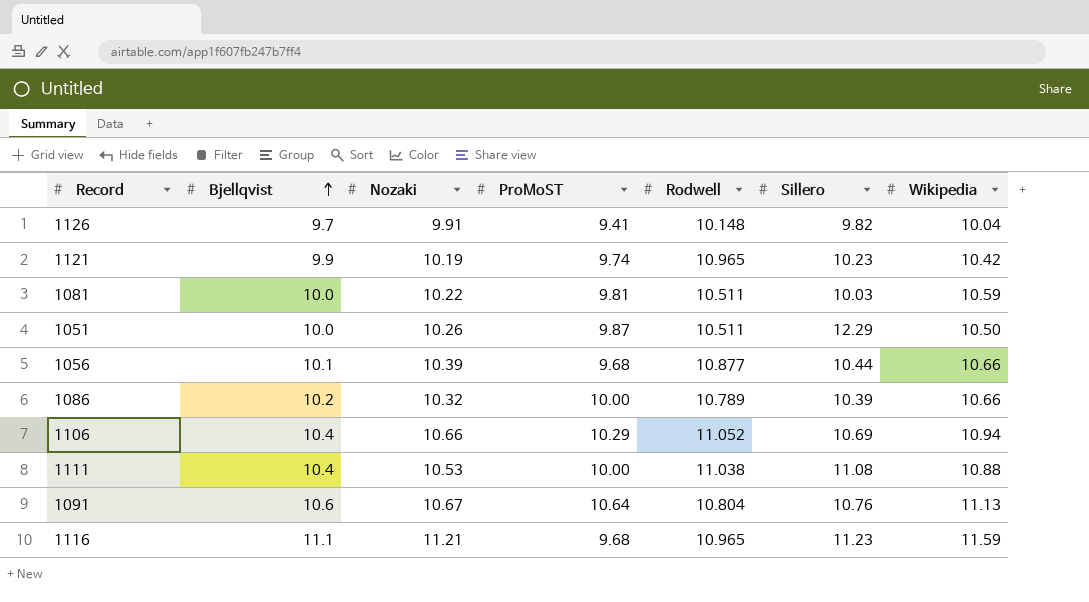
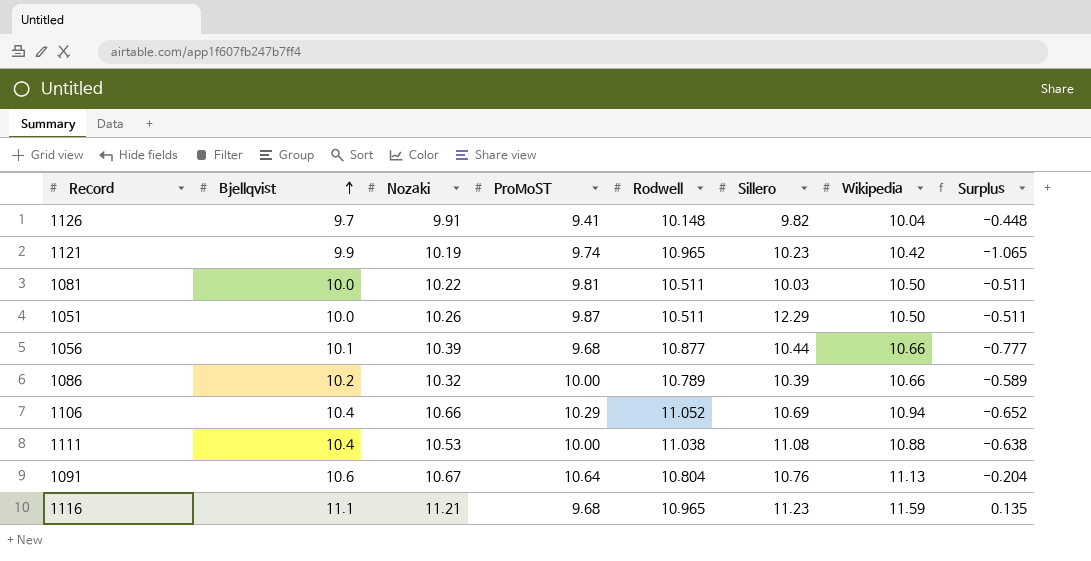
column Surplus | formula: none -> [Bjellqvist] - [Rodwell]
1081 | Wikipedia: 10.59 -> 10.50

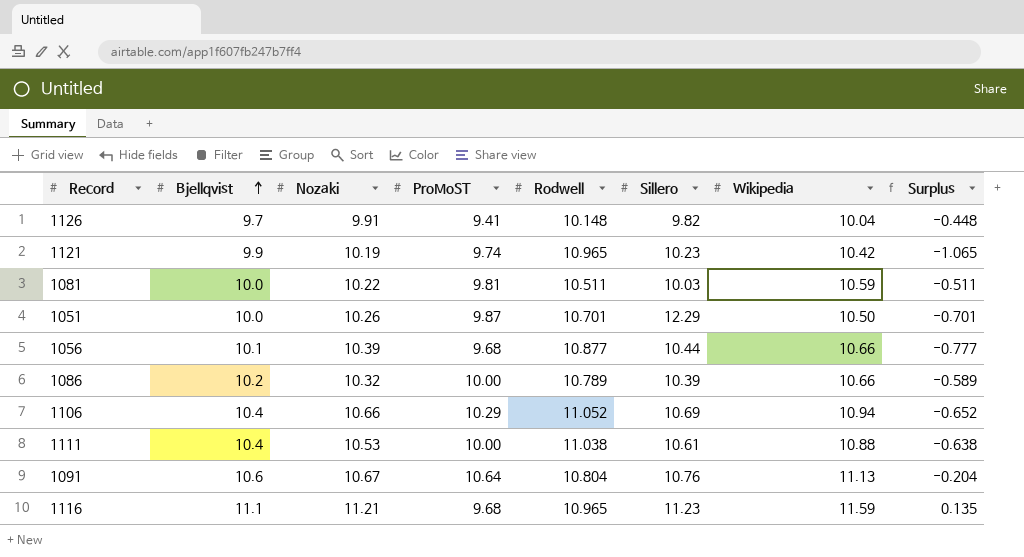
1081 | Wikipedia: 10.50 -> 10.59
1051 | Rodwell: 10.511 -> 10.701
1051 | Surplus: -0.511 -> -0.701
1111 | Sillero: 11.08 -> 10.61

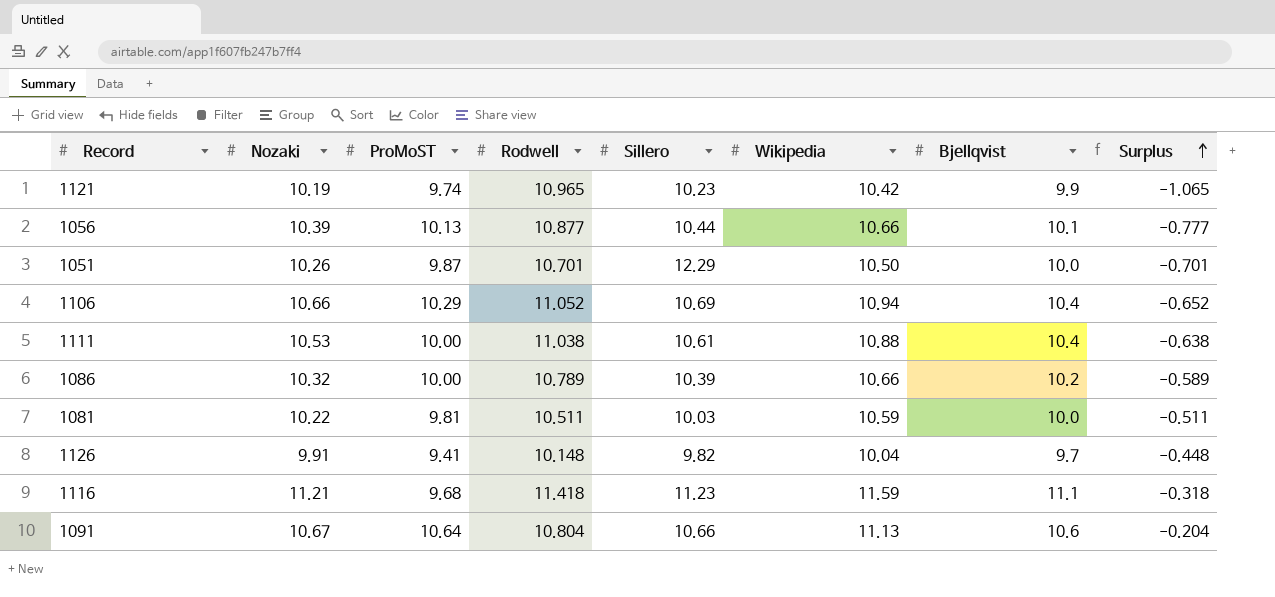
row order: Bjellqvist ascending -> Surplus ascending
column Bjellqvist | position: 2 -> 7
1056 | ProMoST: 9.68 -> 10.13
1116 | Rodwell: 10.965 -> 11.418
1116 | Surplus: 0.135 -> -0.318
1091 | Sillero: 10.76 -> 10.66

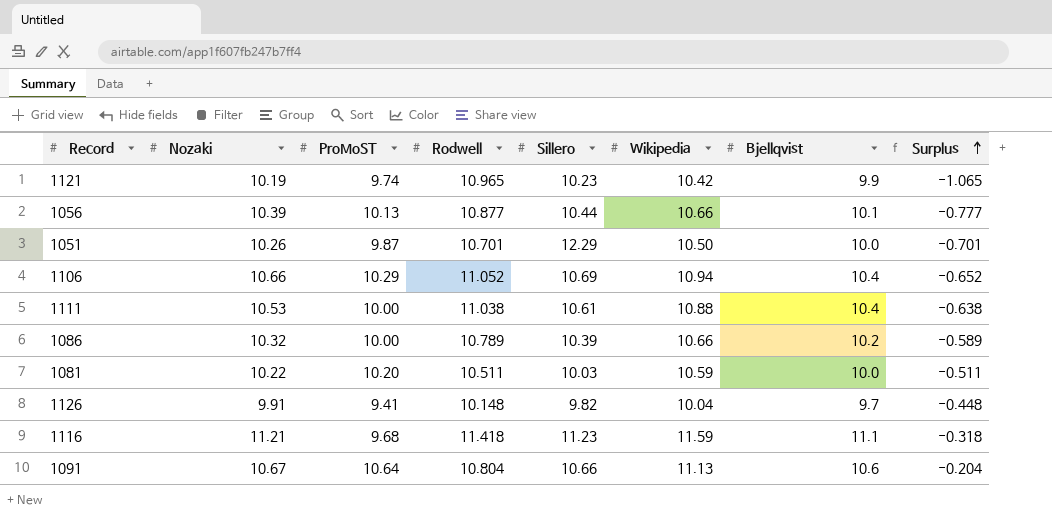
1081 | ProMoST: 9.81 -> 10.20

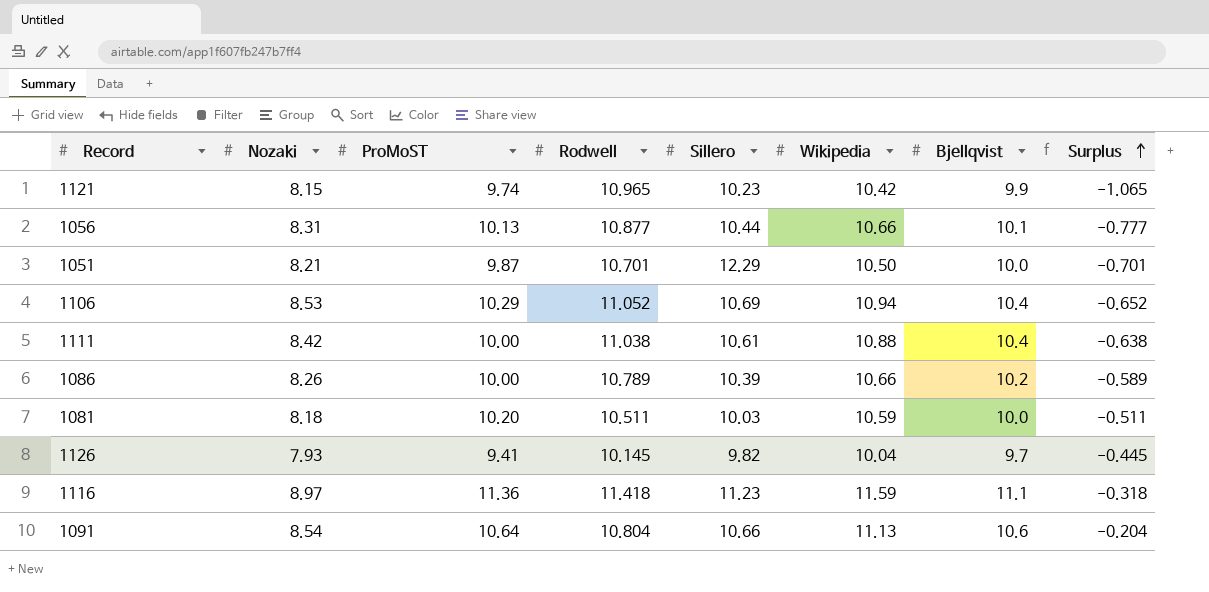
1121 | Nozaki: 10.19 -> 8.15
1056 | Nozaki: 10.39 -> 8.31
1051 | Nozaki: 10.26 -> 8.21
1106 | Nozaki: 10.66 -> 8.53
1111 | Nozaki: 10.53 -> 8.42
1086 | Nozaki: 10.32 -> 8.26
1081 | Nozaki: 10.22 -> 8.18
1126 | Nozaki: 9.91 -> 7.93
1126 | Rodwell: 10.148 -> 10.145
1126 | Surplus: -0.448 -> -0.445
1116 | Nozaki: 11.21 -> 8.97
1116 | ProMoST: 9.68 -> 11.36
1091 | Nozaki: 10.67 -> 8.54

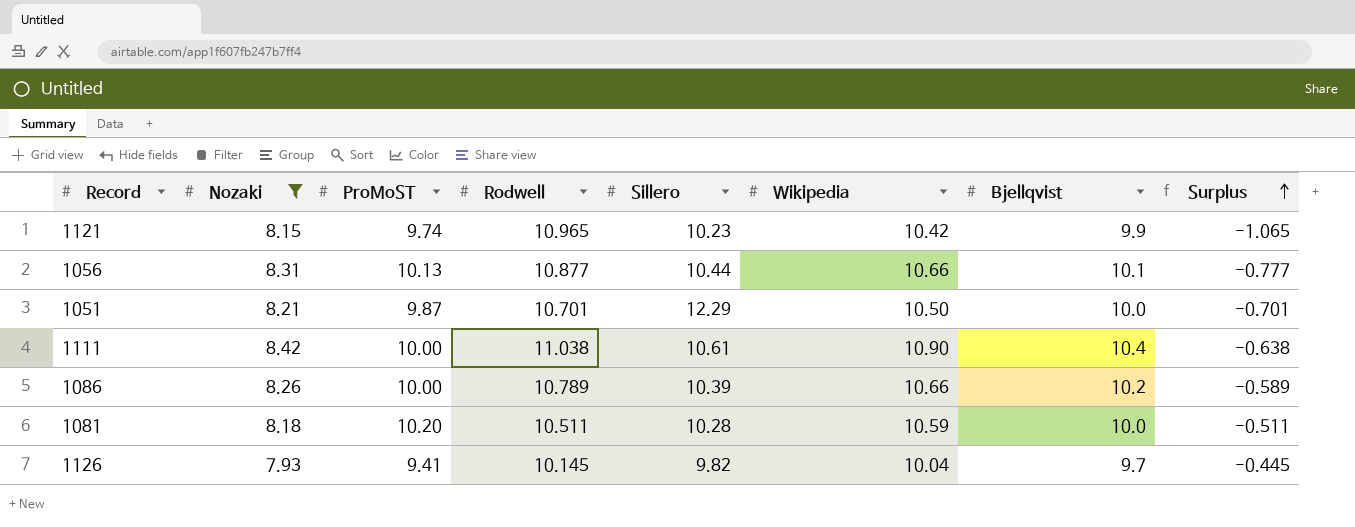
filter: none -> Nozaki <= 8.42
1111 | Wikipedia: 10.88 -> 10.90
1081 | Sillero: 10.03 -> 10.28

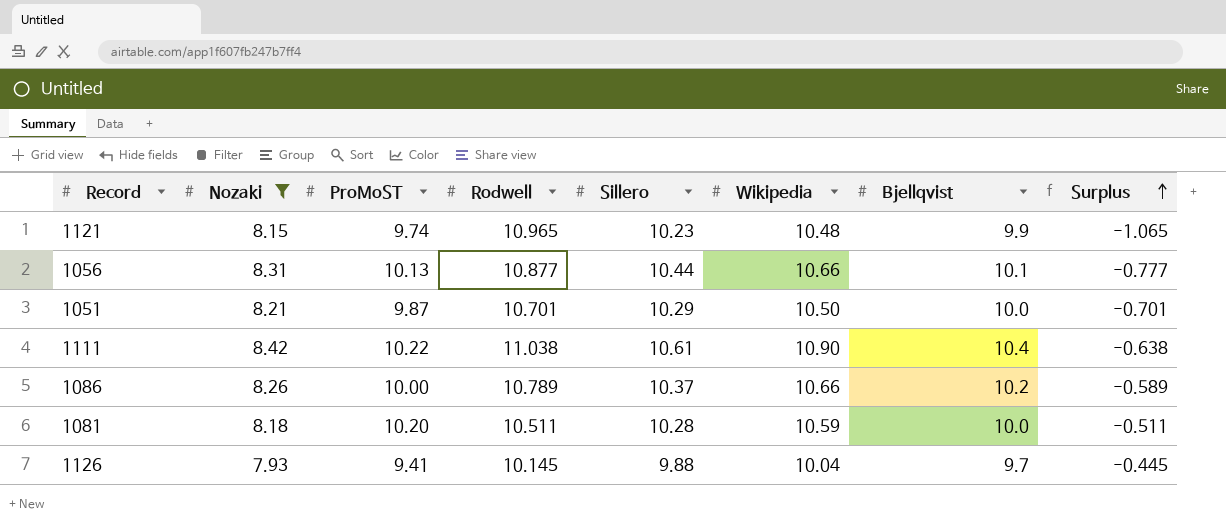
1121 | Wikipedia: 10.42 -> 10.48
1051 | Sillero: 12.29 -> 10.29
1111 | ProMoST: 10.00 -> 10.22
1086 | Sillero: 10.39 -> 10.37
1126 | Sillero: 9.82 -> 9.88

